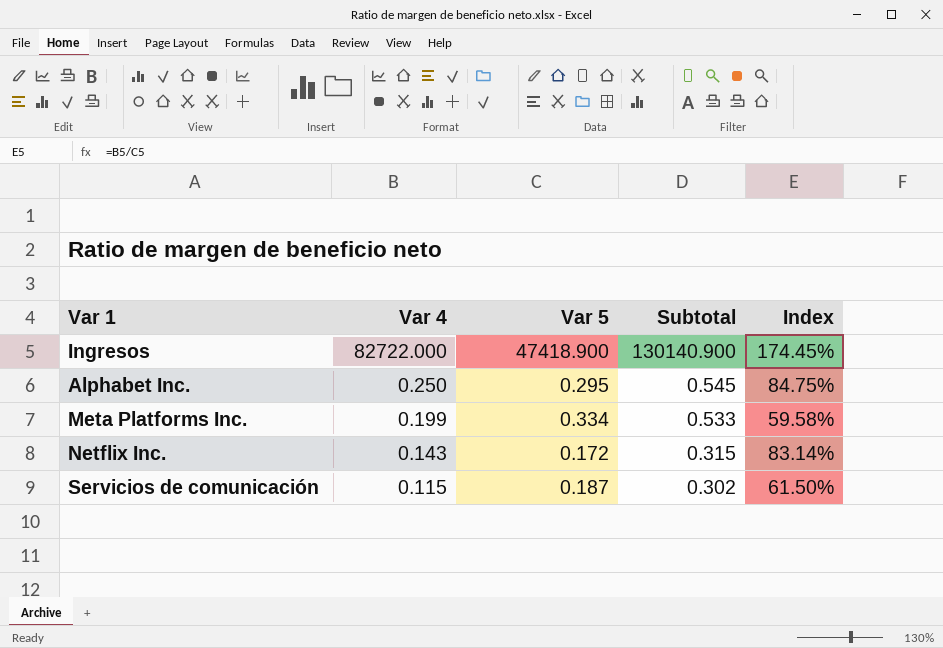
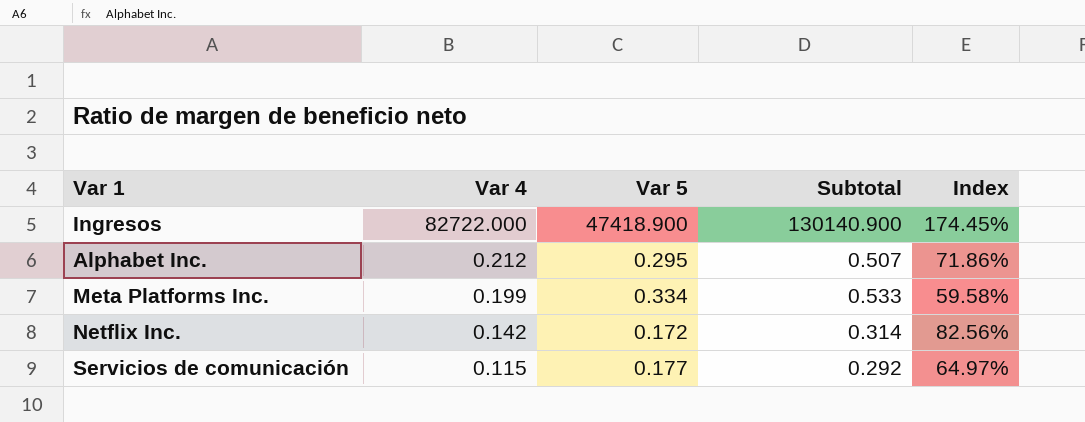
Alphabet Inc. | Var 4: 0.250 -> 0.212
Alphabet Inc. | Subtotal: 0.545 -> 0.507
Alphabet Inc. | Index: 84.75% -> 71.86%
Netflix Inc. | Var 4: 0.143 -> 0.142
Netflix Inc. | Subtotal: 0.315 -> 0.314
Netflix Inc. | Index: 83.14% -> 82.56%
Servicios de comunicación | Var 5: 0.187 -> 0.177
Servicios de comunicación | Subtotal: 0.302 -> 0.292
Servicios de comunicación | Index: 61.50% -> 64.97%

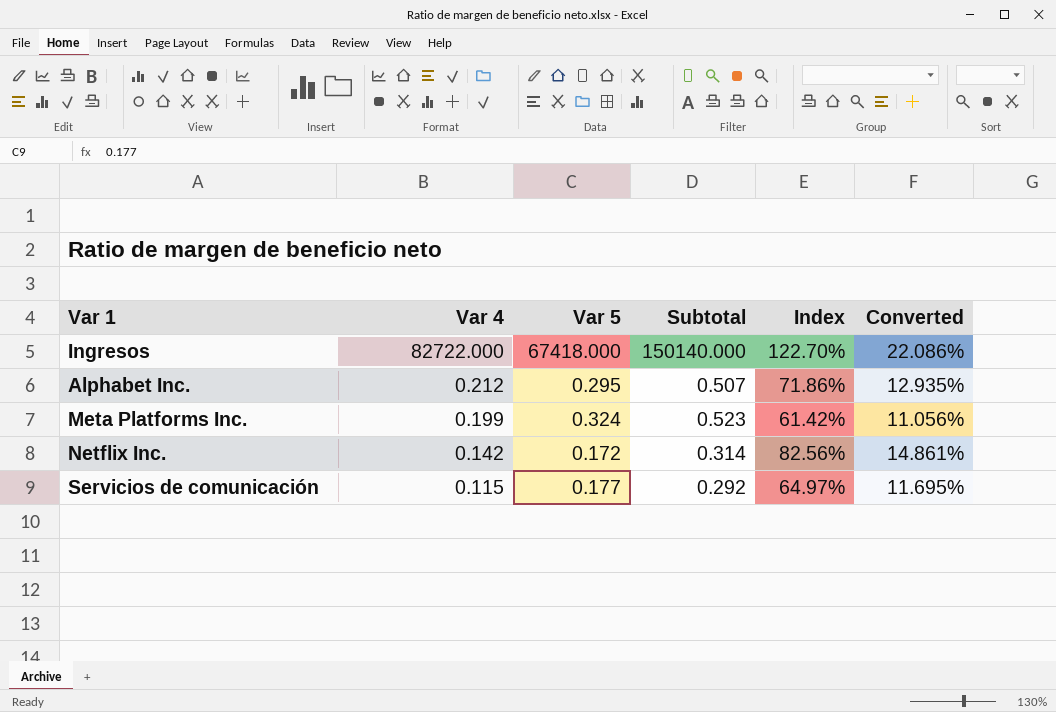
column Converted | formula: none -> [Index] * 0.18
Ingresos | Var 5: 47418.900 -> 67418.000
Ingresos | Subtotal: 130140.900 -> 150140.000
Ingresos | Index: 174.45% -> 122.70%
Meta Platforms Inc. | Var 5: 0.334 -> 0.324
Meta Platforms Inc. | Subtotal: 0.533 -> 0.523
Meta Platforms Inc. | Index: 59.58% -> 61.42%

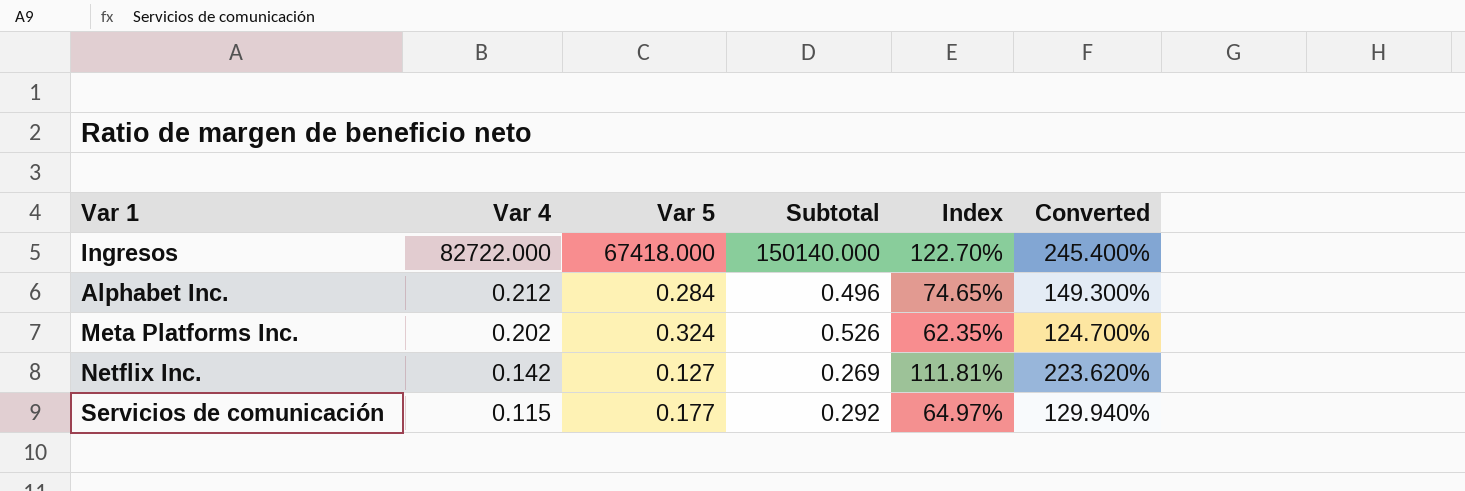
column Converted | formula: [Index] * 0.18 -> [Index] * 2
Alphabet Inc. | Var 5: 0.295 -> 0.284
Alphabet Inc. | Subtotal: 0.507 -> 0.496
Alphabet Inc. | Index: 71.86% -> 74.65%
Meta Platforms Inc. | Var 4: 0.199 -> 0.202
Meta Platforms Inc. | Subtotal: 0.523 -> 0.526
Meta Platforms Inc. | Index: 61.42% -> 62.35%
Netflix Inc. | Var 5: 0.172 -> 0.127
Netflix Inc. | Subtotal: 0.314 -> 0.269
Netflix Inc. | Index: 82.56% -> 111.81%

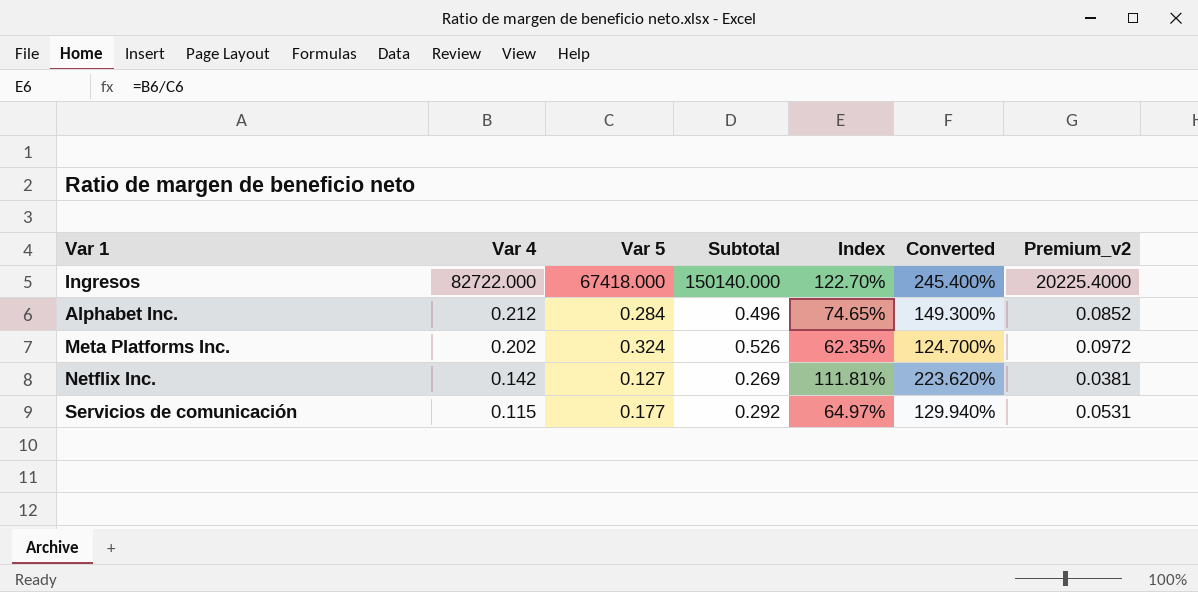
column Premium_v2 | formula: none -> [Var 5] * 0.3

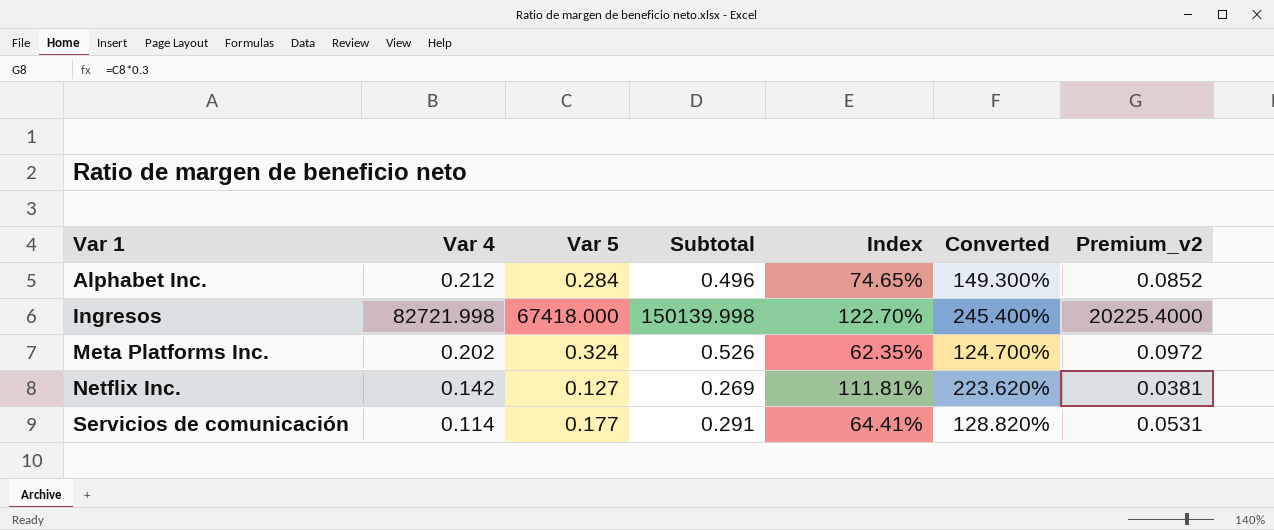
row order: Var 4 descending -> Var 1 ascending
Ingresos | Var 4: 82722.000 -> 82721.998
Ingresos | Subtotal: 150140.000 -> 150139.998
Servicios de comunicación | Var 4: 0.115 -> 0.114
Servicios de comunicación | Subtotal: 0.292 -> 0.291
Servicios de comunicación | Index: 64.97% -> 64.41%
Servicios de comunicación | Converted: 129.940% -> 128.820%

